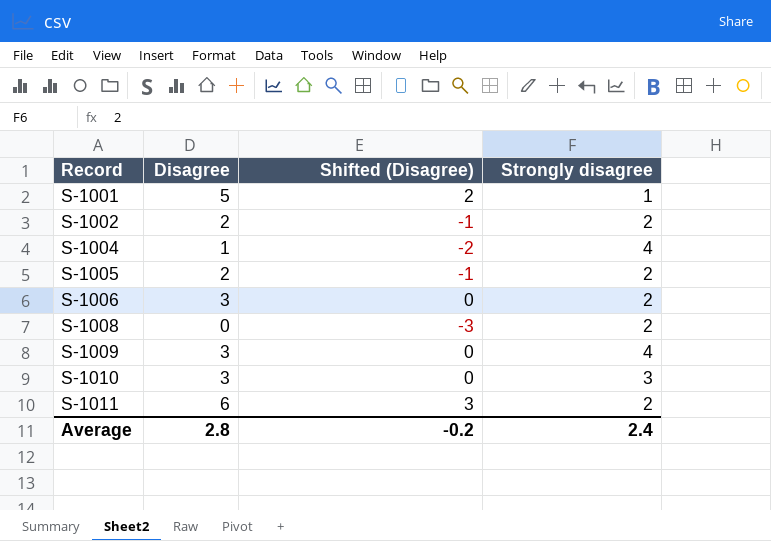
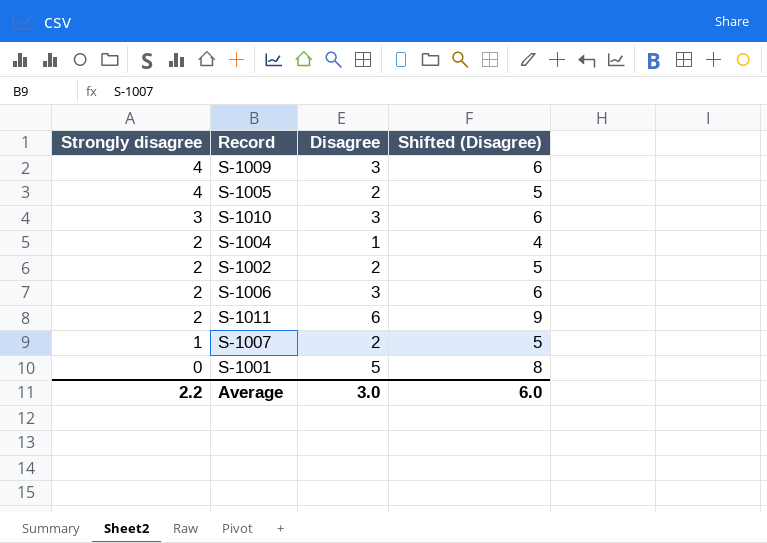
row order: Record ascending -> Strongly disagree descending
column Strongly disagree | position: 4 -> 1
column Shifted (Disagree) | formula: [Disagree] - 3 -> [Disagree] + 3
row S-1008: 0 | -3 | 2 -> none
S-1005 | Strongly disagree: 2 -> 4
S-1004 | Strongly disagree: 4 -> 2
row S-1007: none -> 1 | 2 | 5
S-1001 | Strongly disagree: 1 -> 0
Average | Strongly disagree: 2.4 -> 2.2
Average | Disagree: 2.8 -> 3.0
Average | Shifted (Disagree): -0.2 -> 6.0

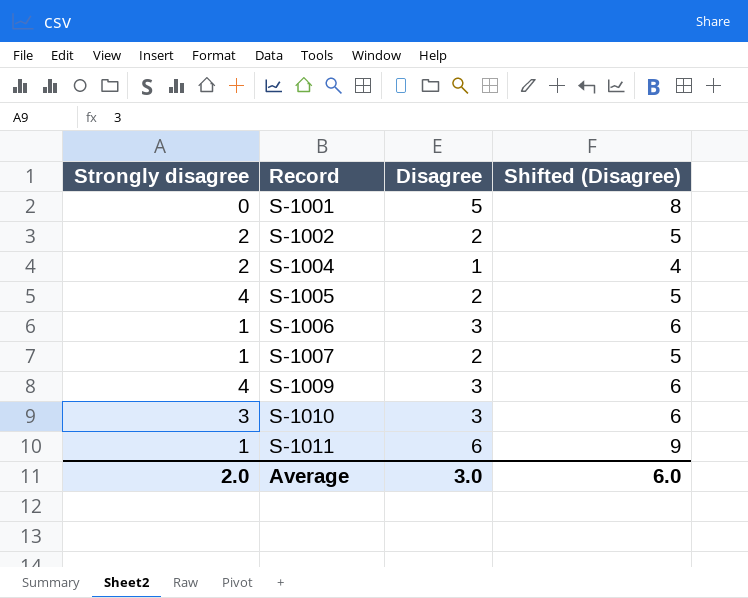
row order: Strongly disagree descending -> Record ascending
S-1006 | Strongly disagree: 2 -> 1
S-1011 | Strongly disagree: 2 -> 1
Average | Strongly disagree: 2.2 -> 2.0

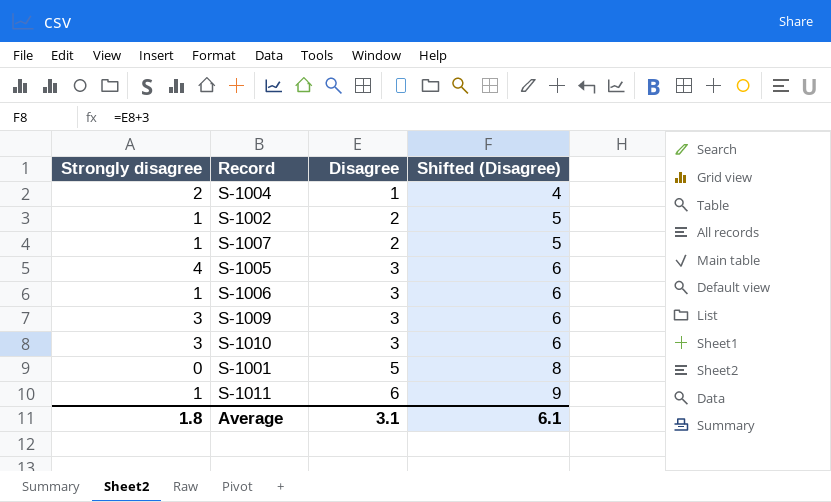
row order: Record ascending -> Disagree ascending
S-1002 | Strongly disagree: 2 -> 1
S-1005 | Disagree: 2 -> 3
S-1005 | Shifted (Disagree): 5 -> 6
S-1009 | Strongly disagree: 4 -> 3
Average | Strongly disagree: 2.0 -> 1.8
Average | Disagree: 3.0 -> 3.1
Average | Shifted (Disagree): 6.0 -> 6.1

